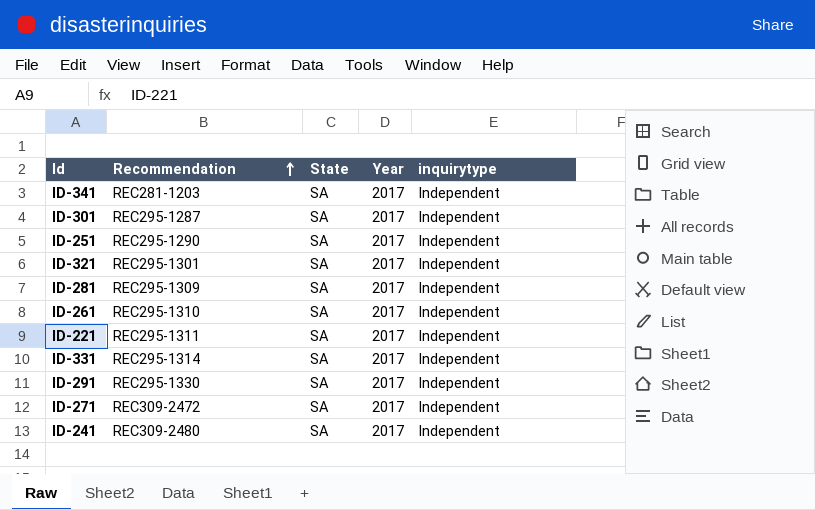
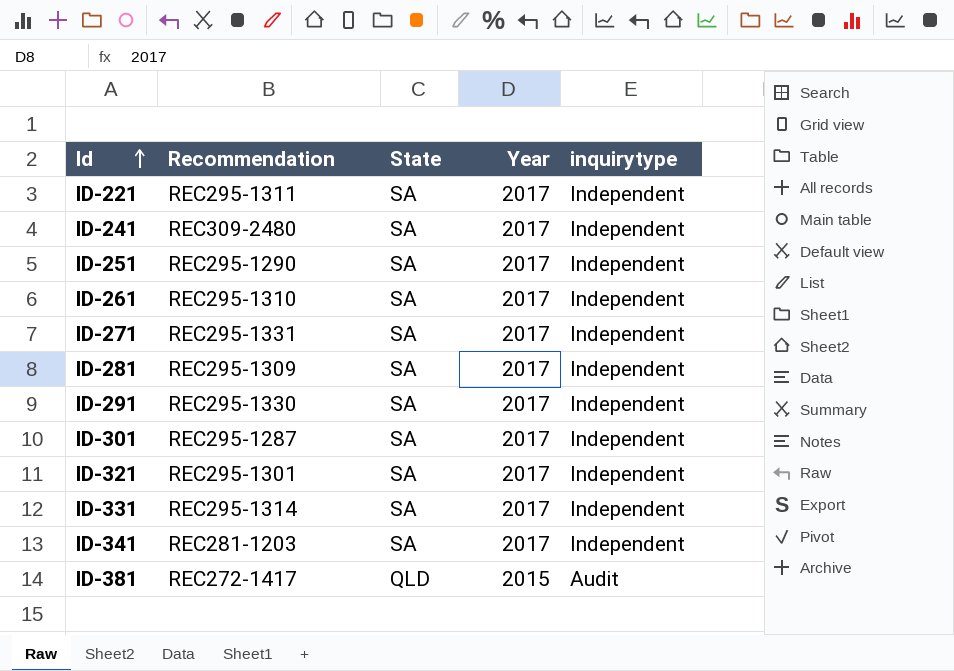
row order: Recommendation ascending -> Id ascending
ID-271 | Recommendation: REC309-2472 -> REC295-1331
row ID-381: none -> REC272-1417 | QLD | 2015 | Audit

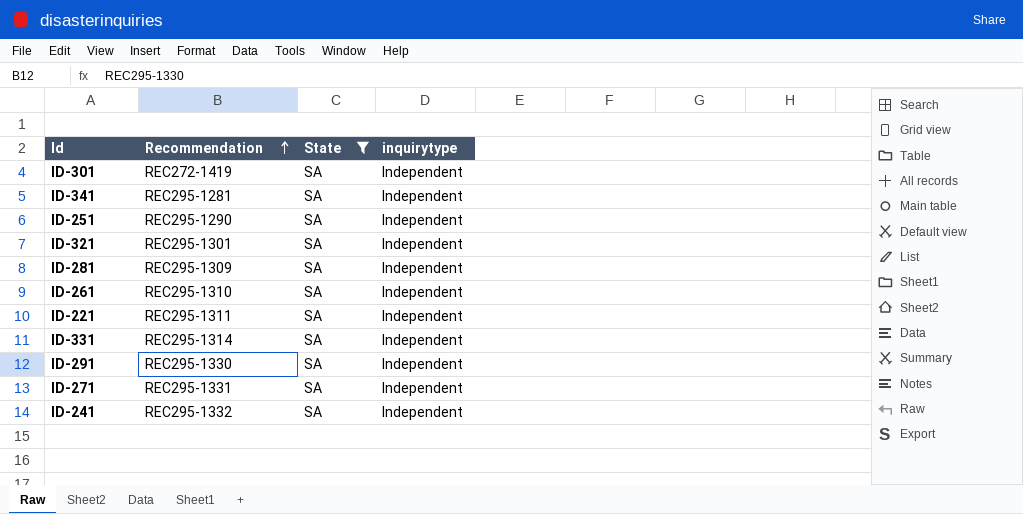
filter: none -> State = SA
row order: Id ascending -> Recommendation ascending
column Year | position: 4 -> none
ID-301 | Recommendation: REC295-1287 -> REC272-1419
ID-341 | Recommendation: REC281-1203 -> REC295-1281
ID-241 | Recommendation: REC309-2480 -> REC295-1332

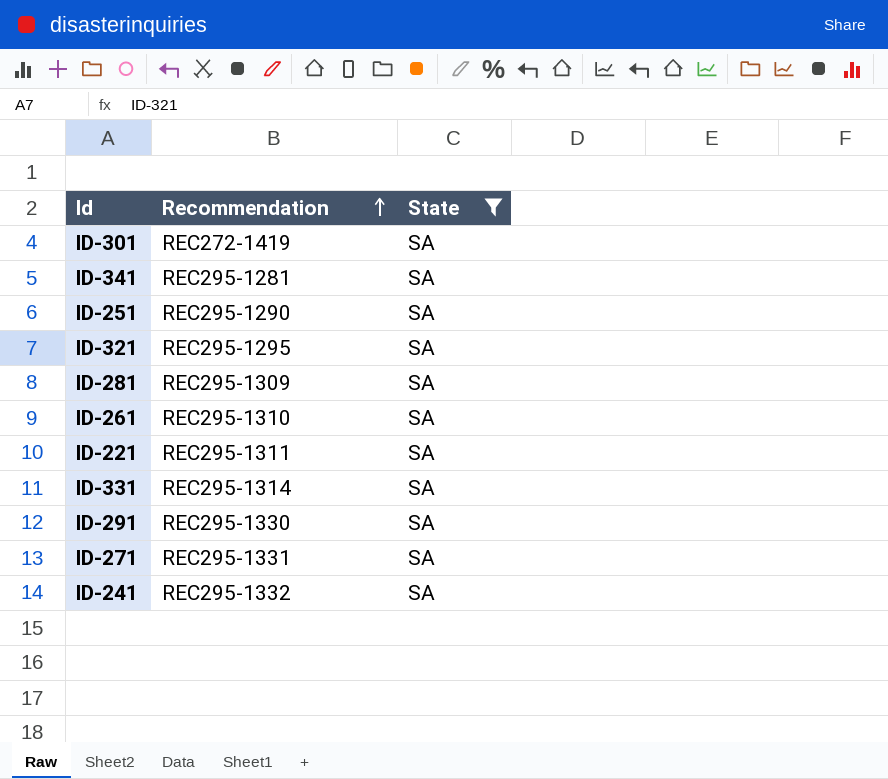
column inquirytype | position: 4 -> none
ID-321 | Recommendation: REC295-1301 -> REC295-1295

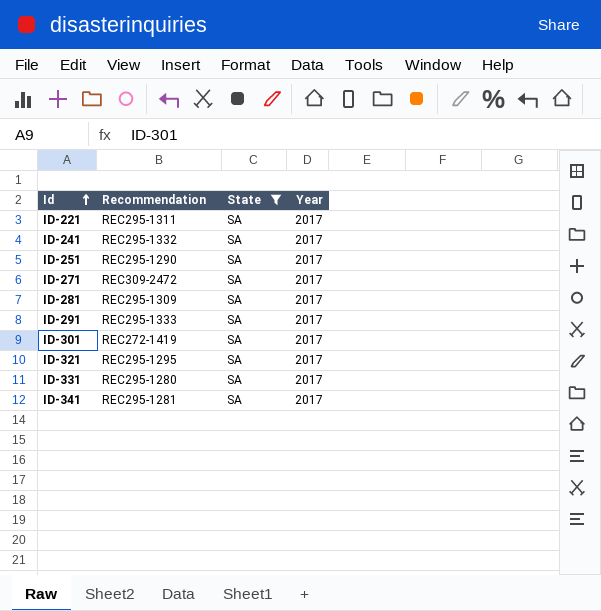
row order: Recommendation ascending -> Id ascending
column Year | position: none -> 4
row ID-261: REC295-1310 | SA -> none
ID-271 | Recommendation: REC295-1331 -> REC309-2472
ID-291 | Recommendation: REC295-1330 -> REC295-1333
ID-331 | Recommendation: REC295-1314 -> REC295-1280

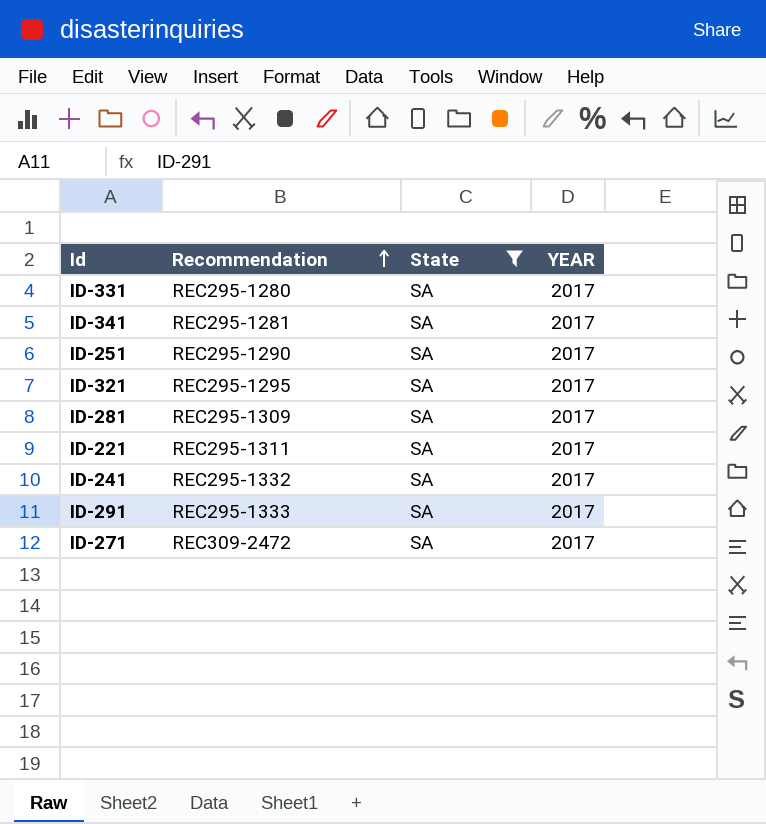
row order: Id ascending -> Recommendation ascending
column name: Year -> YEAR
row ID-301: REC272-1419 | SA | 2017 -> none

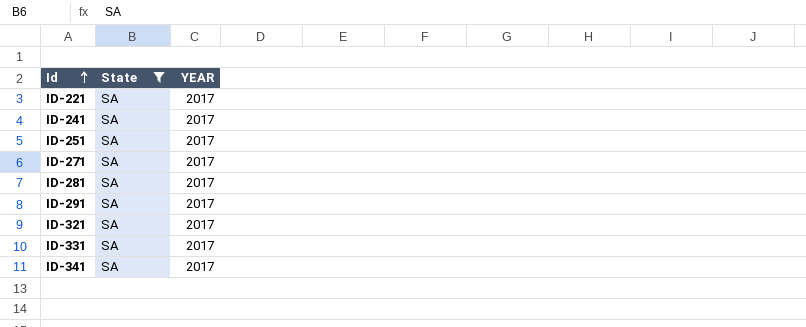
row order: Recommendation ascending -> Id ascending
column Recommendation | position: 2 -> none

